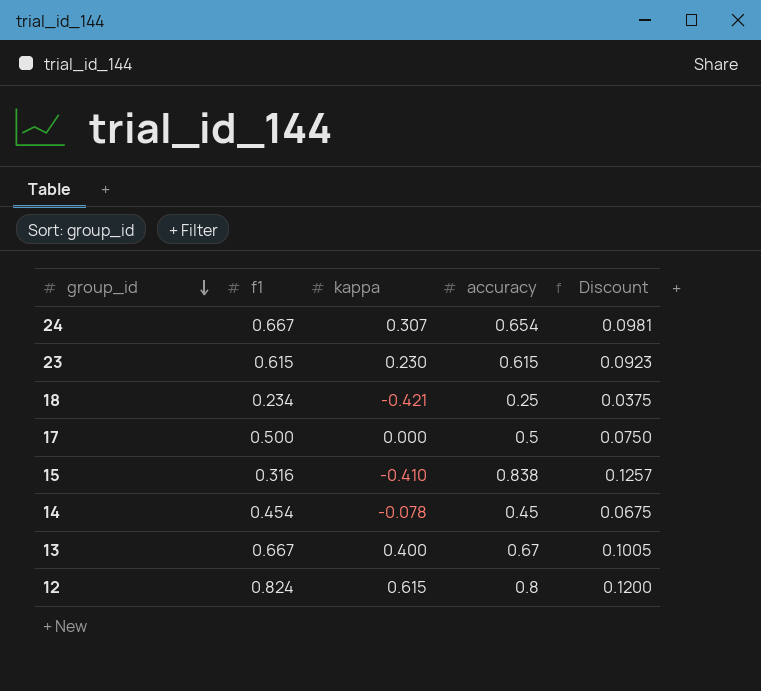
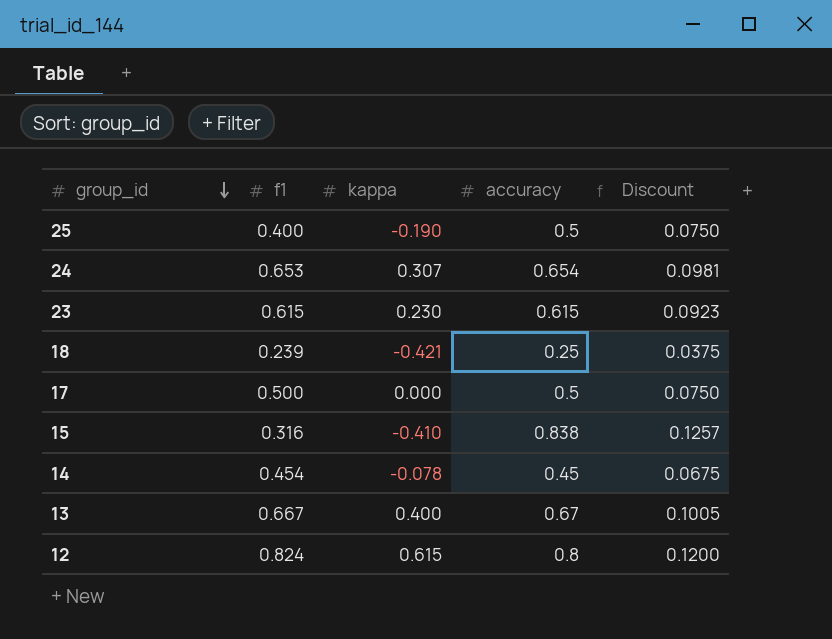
row 25: none -> 0.400 | -0.190 | 0.5 | 0.0750
24 | f1: 0.667 -> 0.653
18 | f1: 0.234 -> 0.239

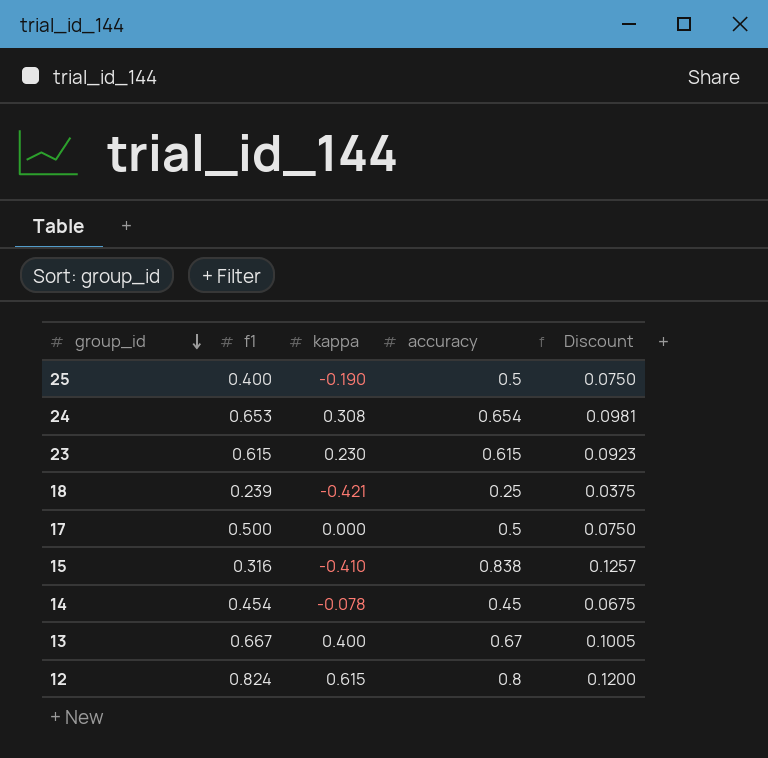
24 | kappa: 0.307 -> 0.308

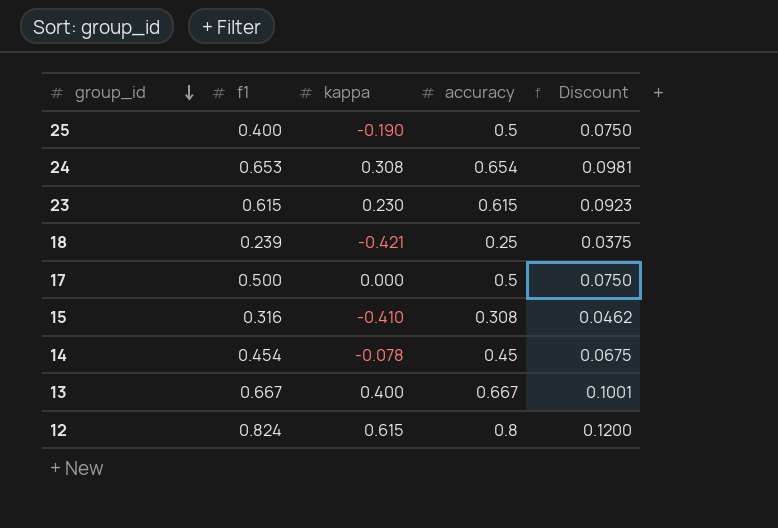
15 | accuracy: 0.838 -> 0.308
15 | Discount: 0.1257 -> 0.0462
13 | accuracy: 0.67 -> 0.667
13 | Discount: 0.1005 -> 0.1001

